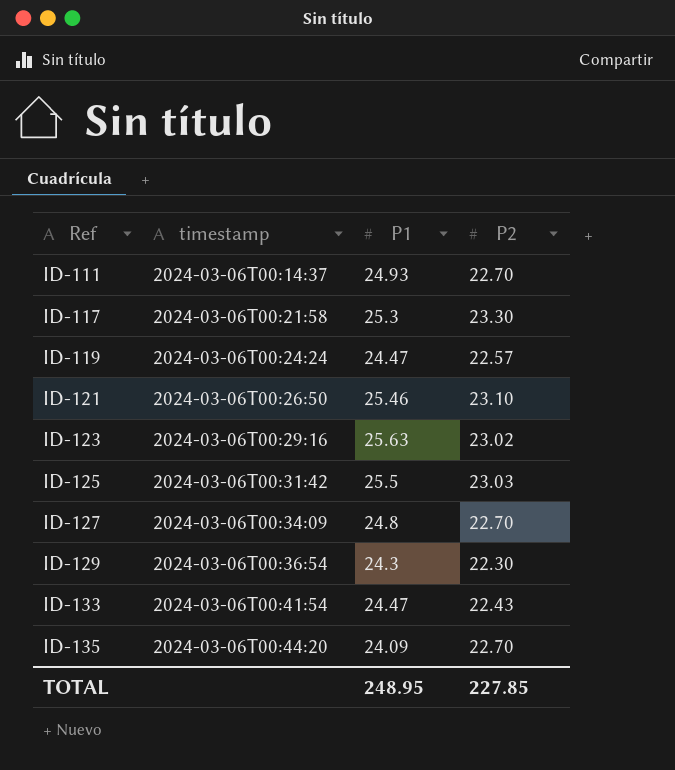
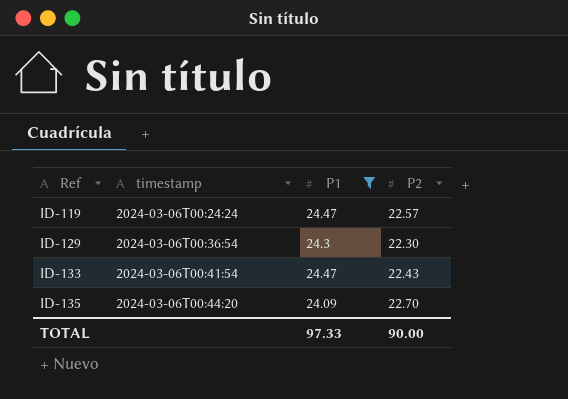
filter: none -> P1 <= 24.47
TOTAL | P1: 248.95 -> 97.33
TOTAL | P2: 227.85 -> 90.00

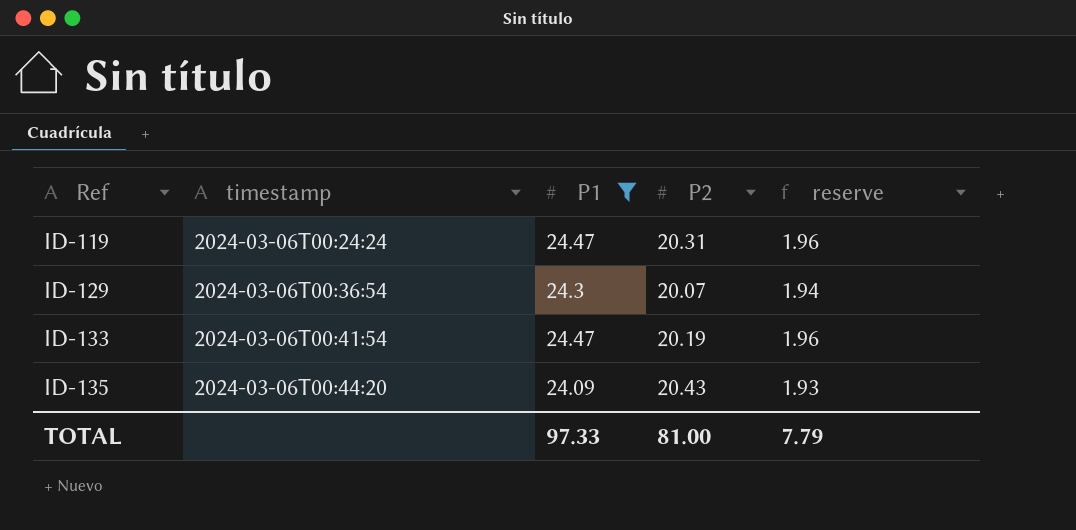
column reserve | formula: none -> [P1] * 0.08
ID-119 | P2: 22.57 -> 20.31
ID-129 | P2: 22.30 -> 20.07
ID-133 | P2: 22.43 -> 20.19
ID-135 | P2: 22.70 -> 20.43
TOTAL | P2: 90.00 -> 81.00

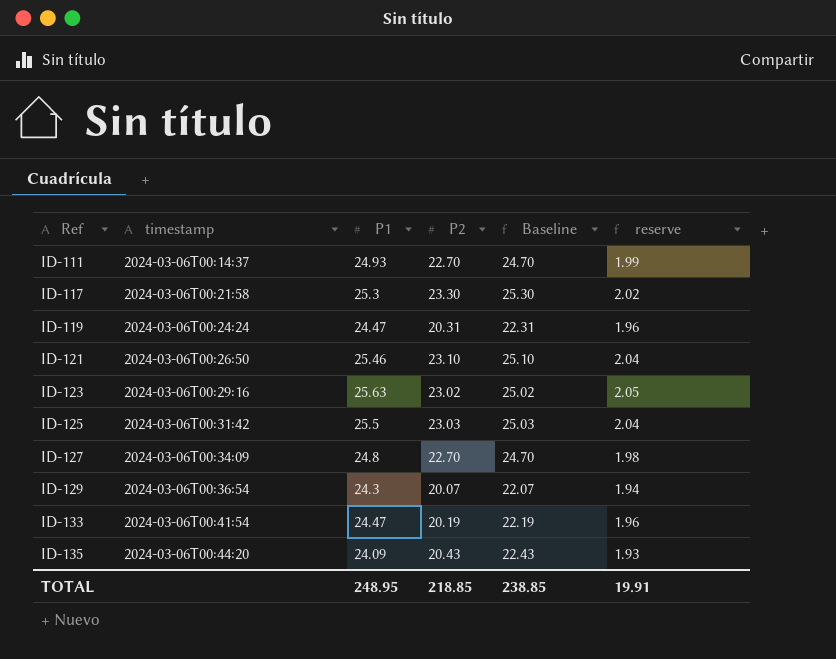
filter: P1 <= 24.47 -> none
column Baseline | formula: none -> [P2] + 2
TOTAL | P1: 97.33 -> 248.95
TOTAL | P2: 81.00 -> 218.85
TOTAL | reserve: 7.79 -> 19.91

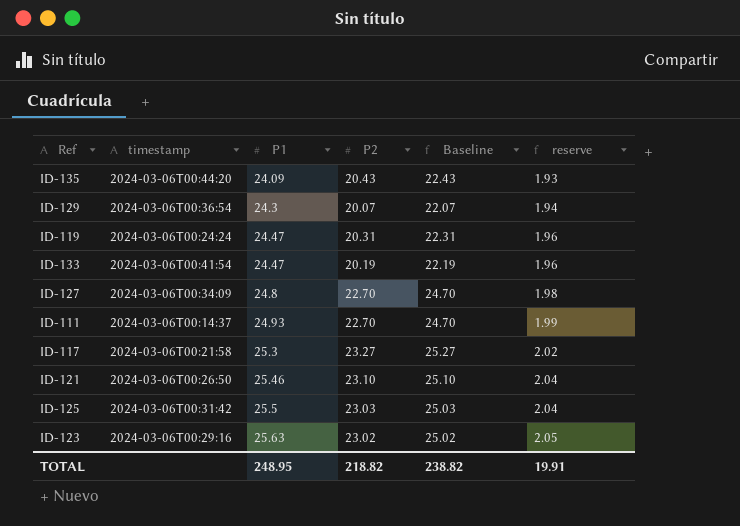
row order: Ref ascending -> P1 ascending
ID-117 | P2: 23.30 -> 23.27
ID-117 | Baseline: 25.30 -> 25.27
TOTAL | P2: 218.85 -> 218.82
TOTAL | Baseline: 238.85 -> 238.82

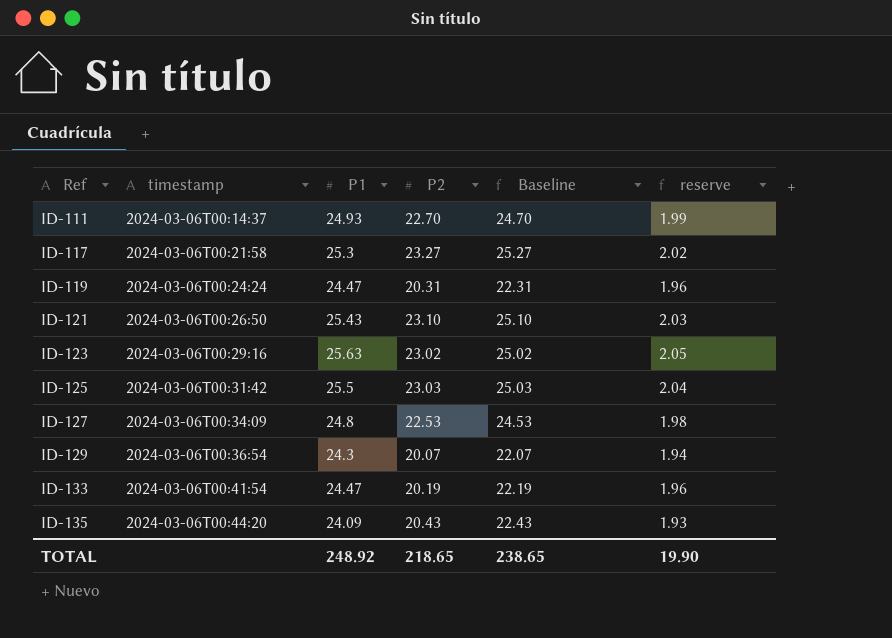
row order: P1 ascending -> Ref ascending
ID-121 | P1: 25.46 -> 25.43
ID-121 | reserve: 2.04 -> 2.03
ID-127 | P2: 22.70 -> 22.53
ID-127 | Baseline: 24.70 -> 24.53
TOTAL | P1: 248.95 -> 248.92
TOTAL | P2: 218.82 -> 218.65
TOTAL | Baseline: 238.82 -> 238.65
TOTAL | reserve: 19.91 -> 19.90

